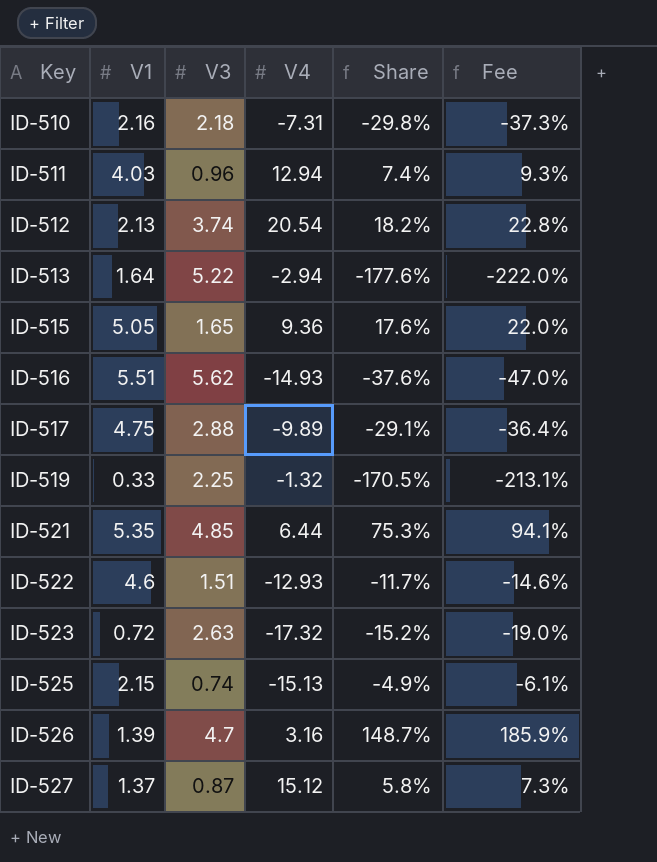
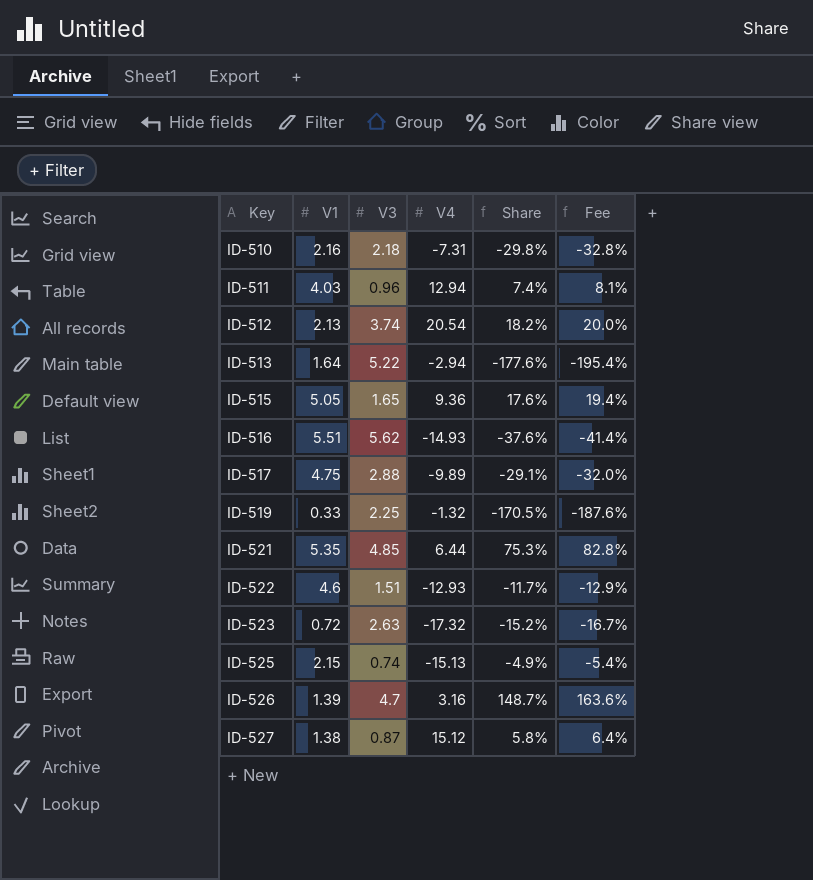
column Fee | formula: [Share] * 1.25 -> [Share] * 1.1
ID-527 | V1: 1.37 -> 1.38

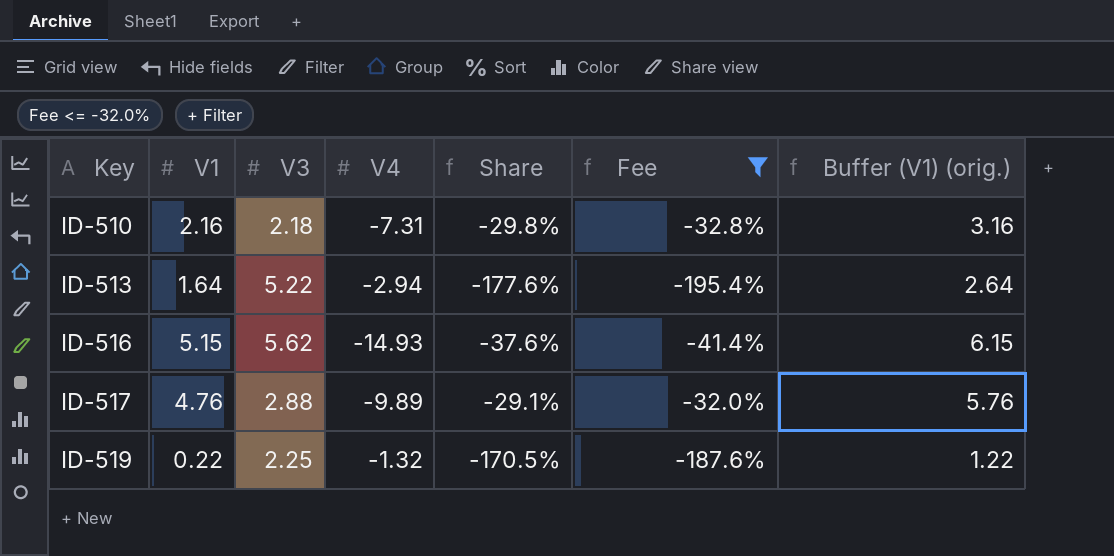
filter: none -> Fee <= -32.0%
column Buffer (V1) (orig.) | formula: none -> [V1] + 1
ID-516 | V1: 5.51 -> 5.15
ID-517 | V1: 4.75 -> 4.76
ID-519 | V1: 0.33 -> 0.22

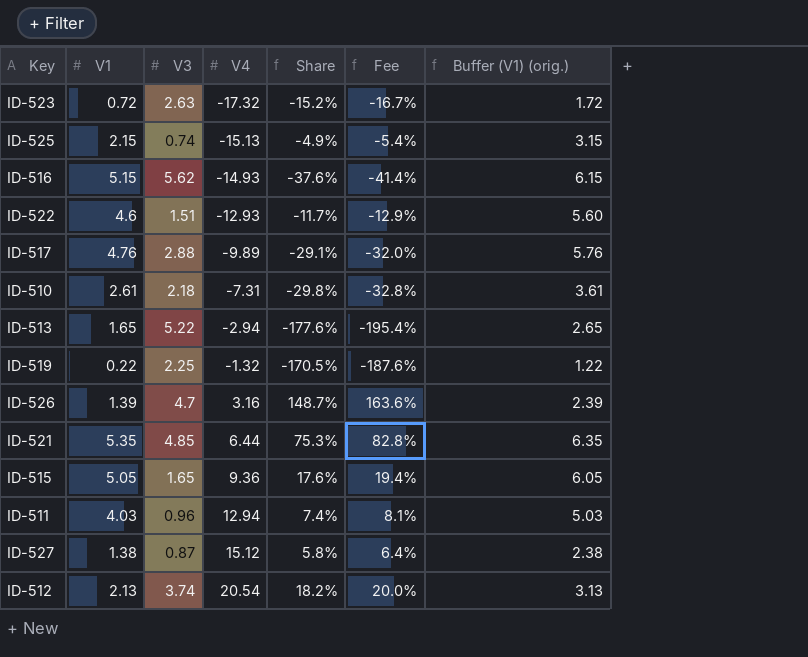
filter: Fee <= -32.0% -> none
row order: Key ascending -> V4 ascending
ID-510 | V1: 2.16 -> 2.61
ID-510 | Buffer (V1) (orig.): 3.16 -> 3.61
ID-513 | V1: 1.64 -> 1.65
ID-513 | Buffer (V1) (orig.): 2.64 -> 2.65

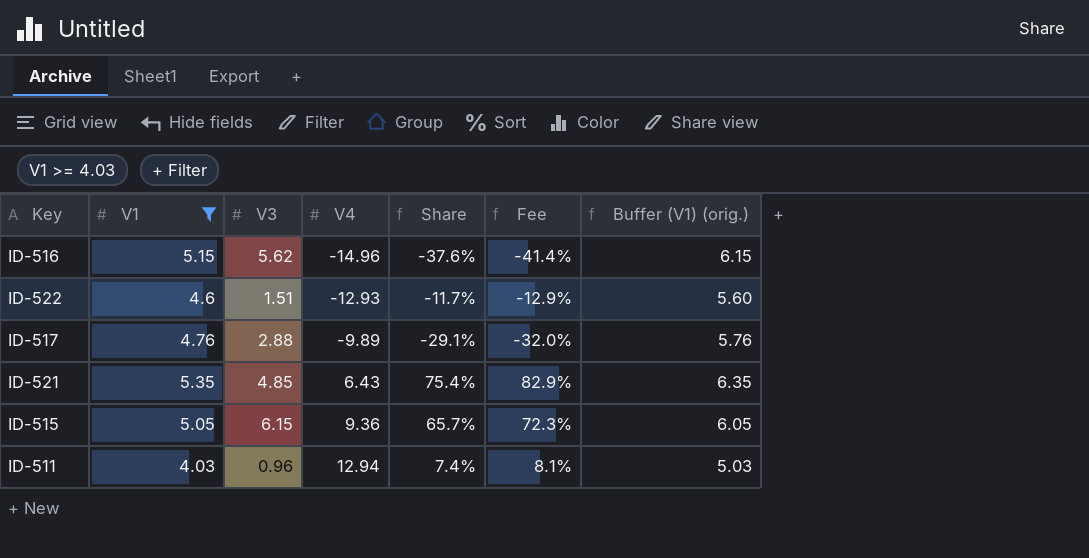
filter: none -> V1 >= 4.03
ID-516 | V4: -14.93 -> -14.96
ID-521 | V4: 6.44 -> 6.43
ID-521 | Share: 75.3% -> 75.4%
ID-521 | Fee: 82.8% -> 82.9%
ID-515 | V3: 1.65 -> 6.15
ID-515 | Share: 17.6% -> 65.7%
ID-515 | Fee: 19.4% -> 72.3%

